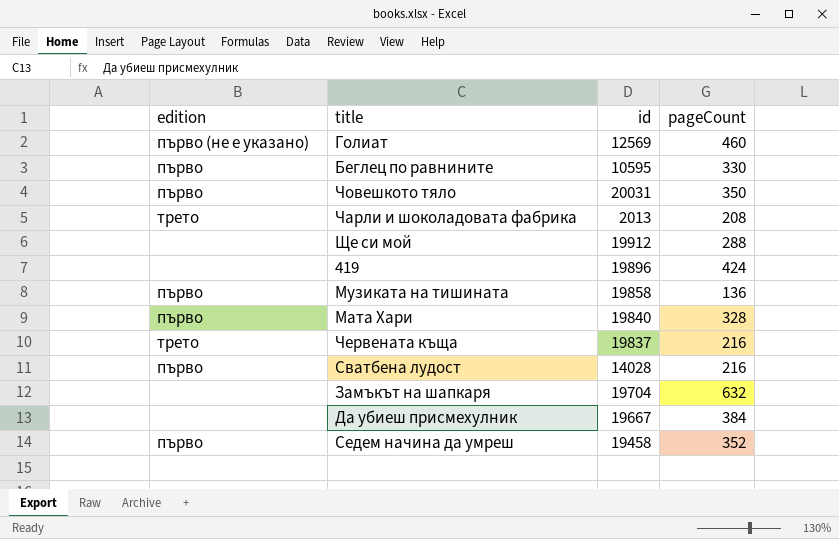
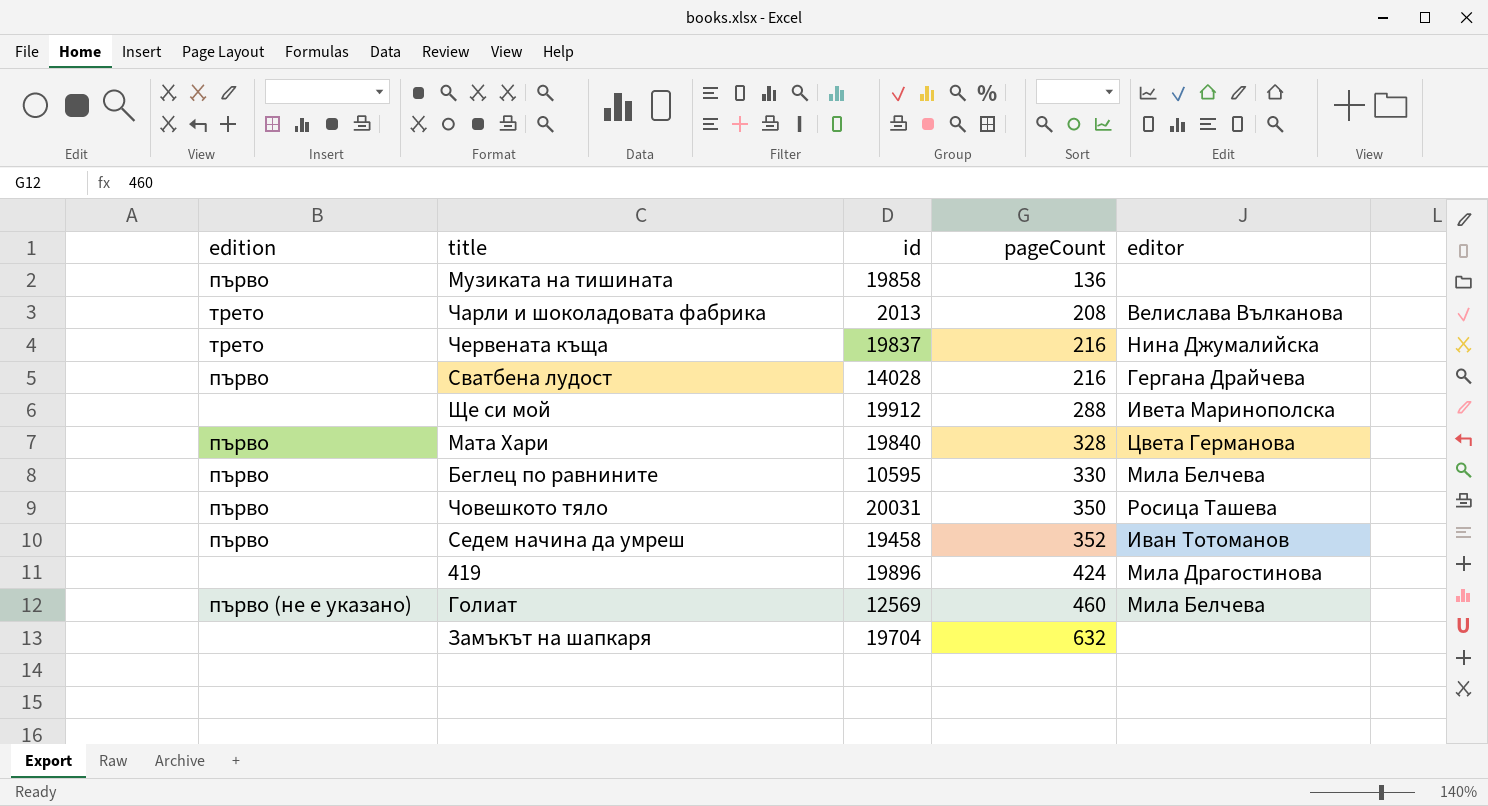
row order: none -> pageCount ascending
column editor | position: none -> 5
row Да убиеш присмехулник: none | 19667 | 384 -> none

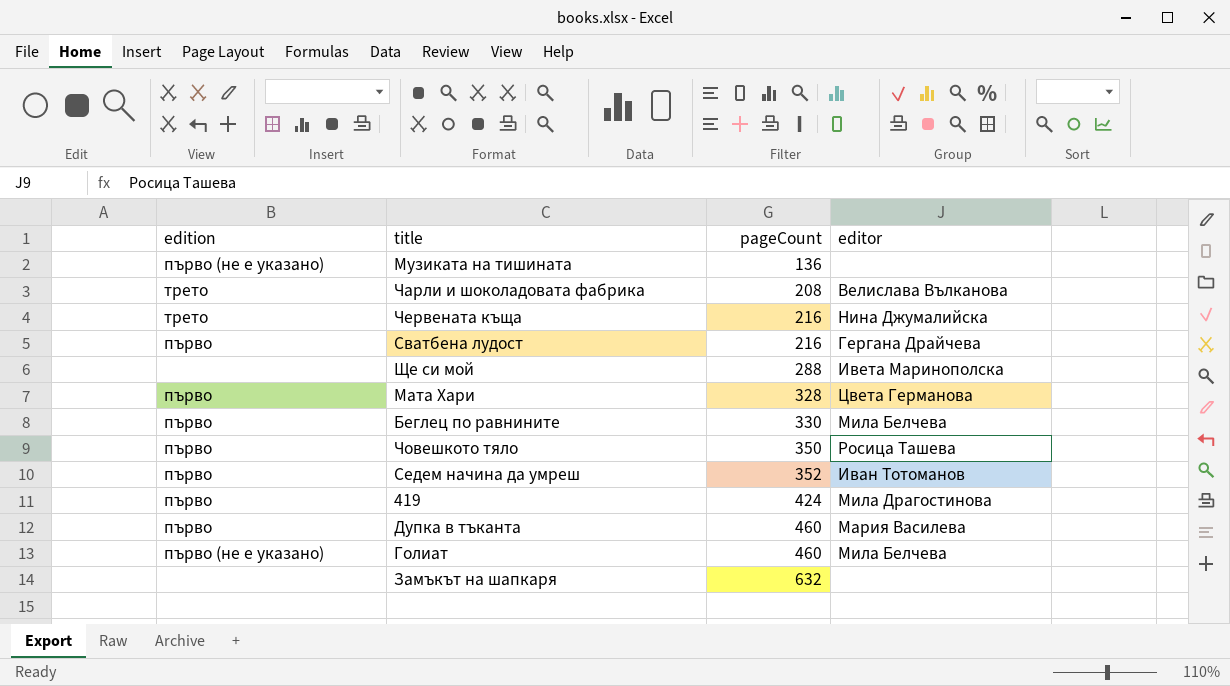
column id | position: 3 -> none
Музиката на тишината | edition: първо -> първо (не е указано)
419 | edition: none -> първо
row Дупка в тъканта: none -> първо | 460 | Мария Василева

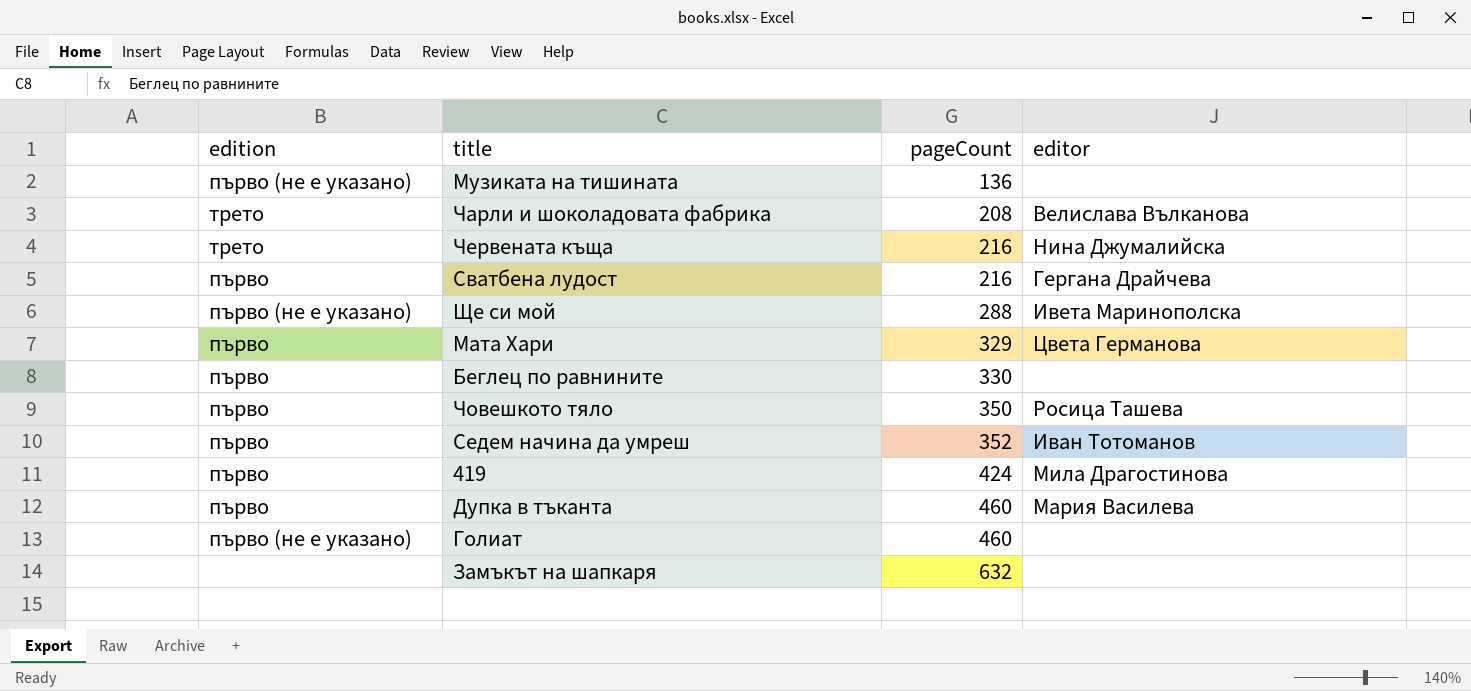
Ще си мой | edition: none -> първо (не е указано)
Мата Хари | pageCount: 328 -> 329
Беглец по равнините | editor: Мила Белчева -> none
Голиат | editor: Мила Белчева -> none

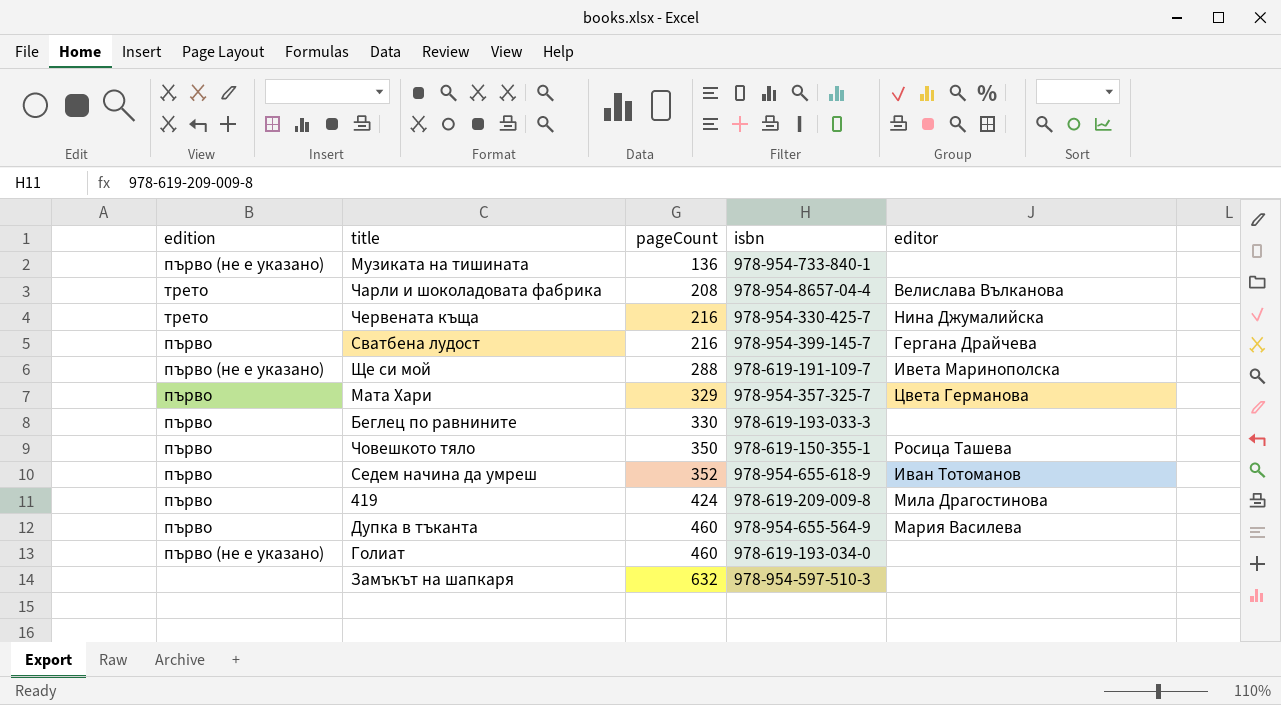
column isbn | position: none -> 4

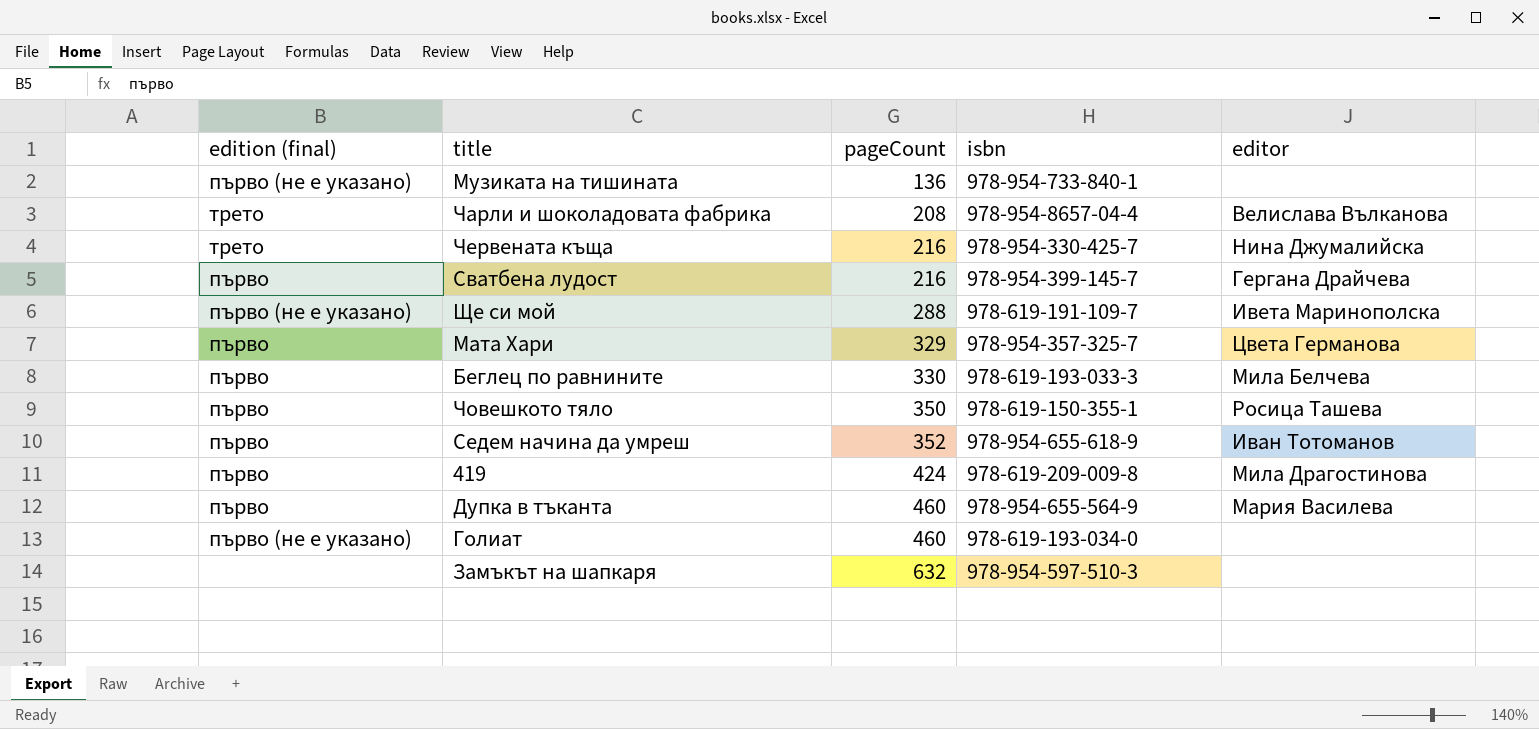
column name: edition -> edition (final)
Беглец по равнините | editor: none -> Мила Белчева

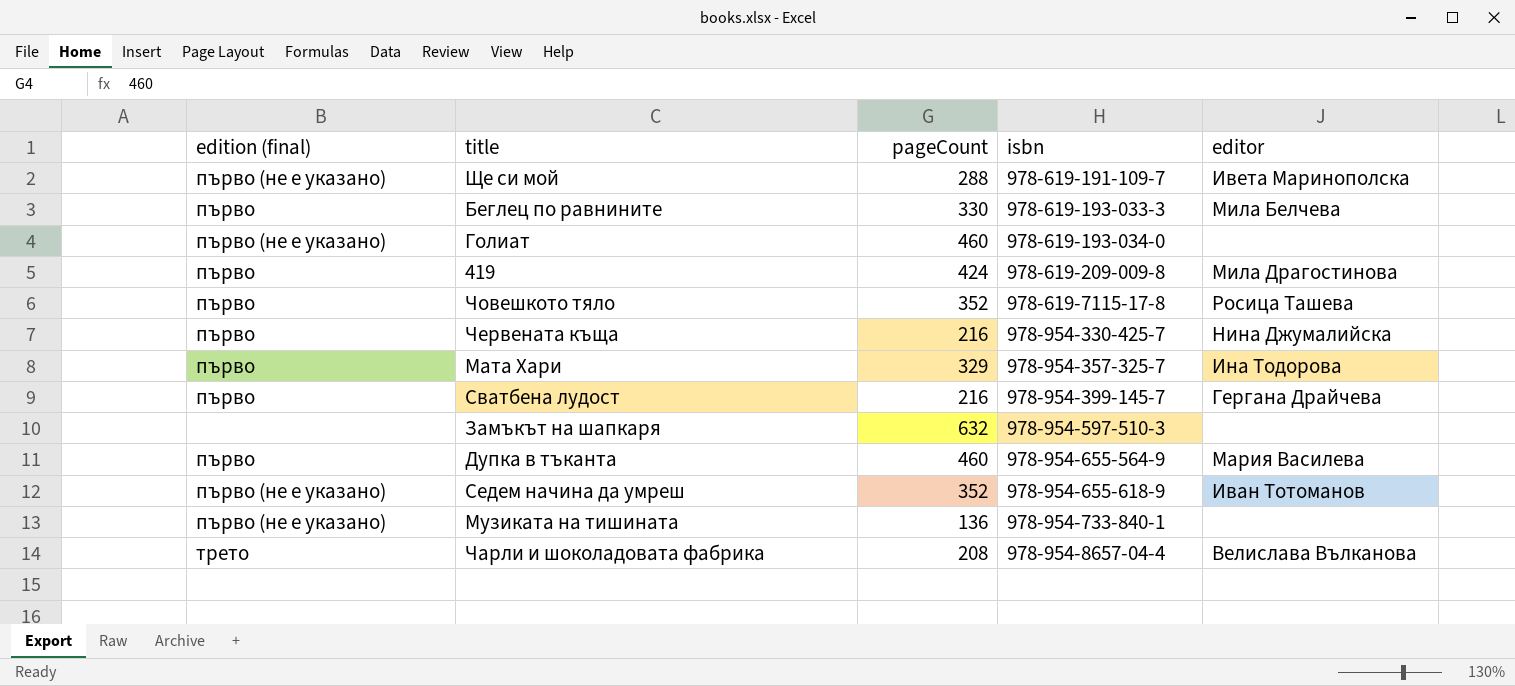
row order: pageCount ascending -> isbn ascending
Човешкото тяло | pageCount: 350 -> 352
Човешкото тяло | isbn: 978-619-150-355-1 -> 978-619-7115-17-8
Червената къща | edition (final): трето -> първо
Мата Хари | editor: Цвета Германова -> Ина Тодорова
Седем начина да умреш | edition (final): първо -> първо (не е указано)

